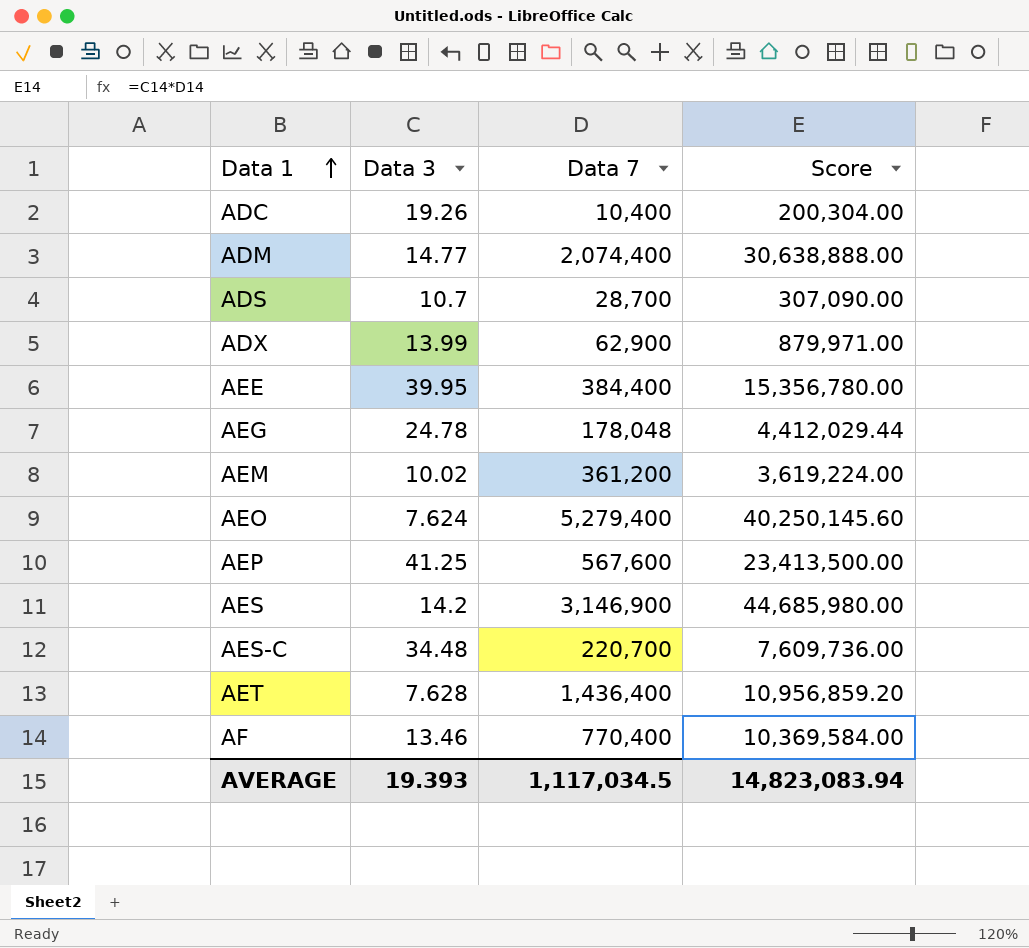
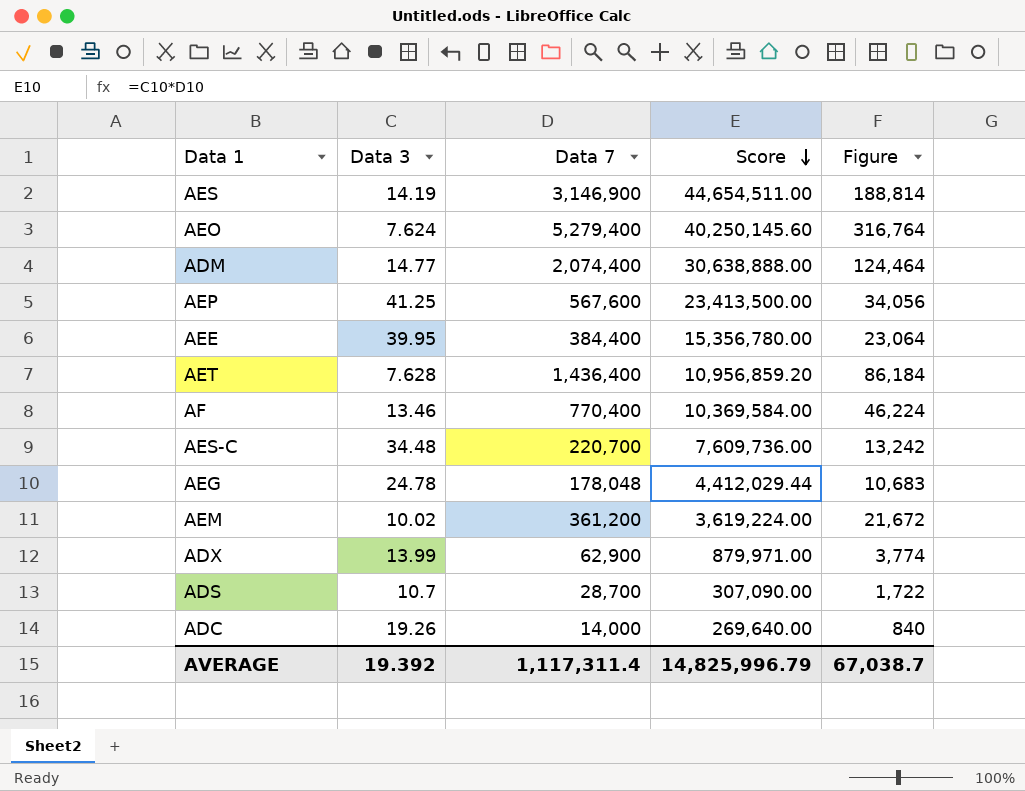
row order: Data 1 ascending -> Score descending
column Figure | formula: none -> [Data 7] * 0.06
AES | Data 3: 14.2 -> 14.19
AES | Score: 44,685,980.00 -> 44,654,511.00
ADC | Data 7: 10,400 -> 14,000
ADC | Score: 200,304.00 -> 269,640.00
AVERAGE | Data 3: 19.393 -> 19.392
AVERAGE | Data 7: 1,117,034.5 -> 1,117,311.4
AVERAGE | Score: 14,823,083.94 -> 14,825,996.79

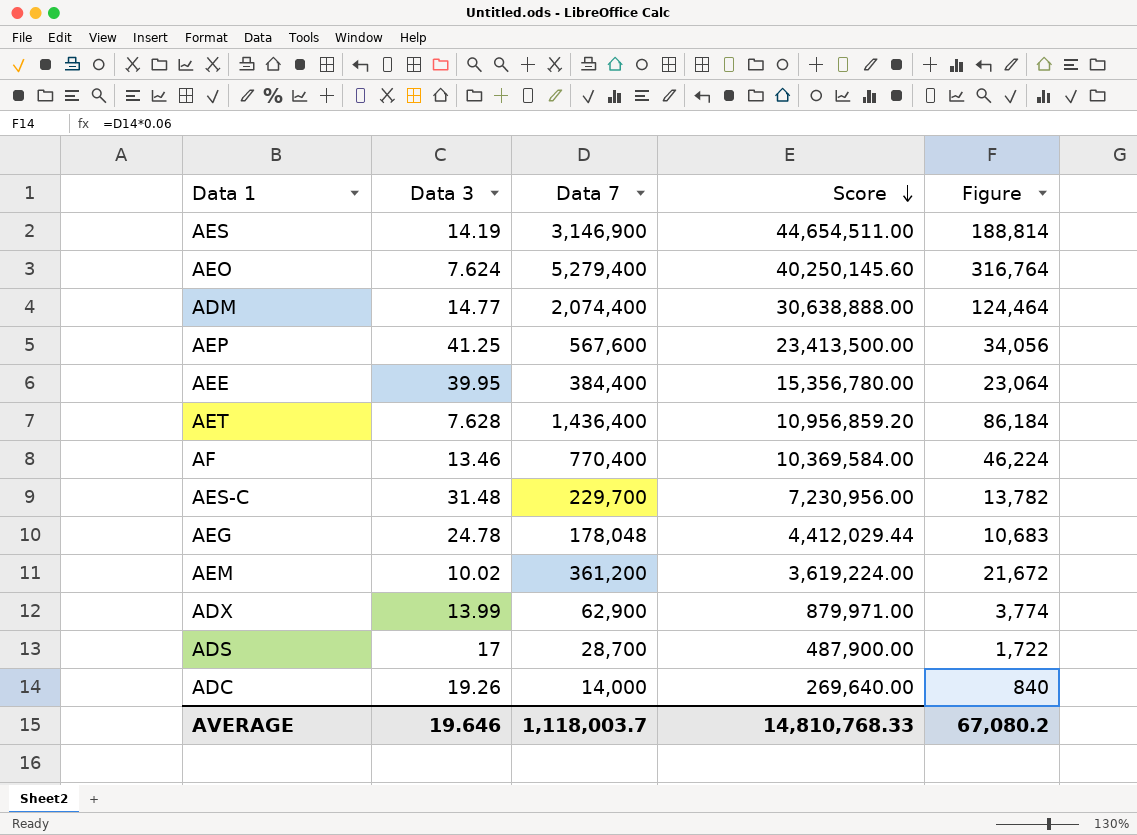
AES-C | Data 3: 34.48 -> 31.48
AES-C | Data 7: 220,700 -> 229,700
AES-C | Score: 7,609,736.00 -> 7,230,956.00
AES-C | Figure: 13,242 -> 13,782
ADS | Data 3: 10.7 -> 17
ADS | Score: 307,090.00 -> 487,900.00
AVERAGE | Data 3: 19.392 -> 19.646
AVERAGE | Data 7: 1,117,311.4 -> 1,118,003.7
AVERAGE | Score: 14,825,996.79 -> 14,810,768.33
AVERAGE | Figure: 67,038.7 -> 67,080.2

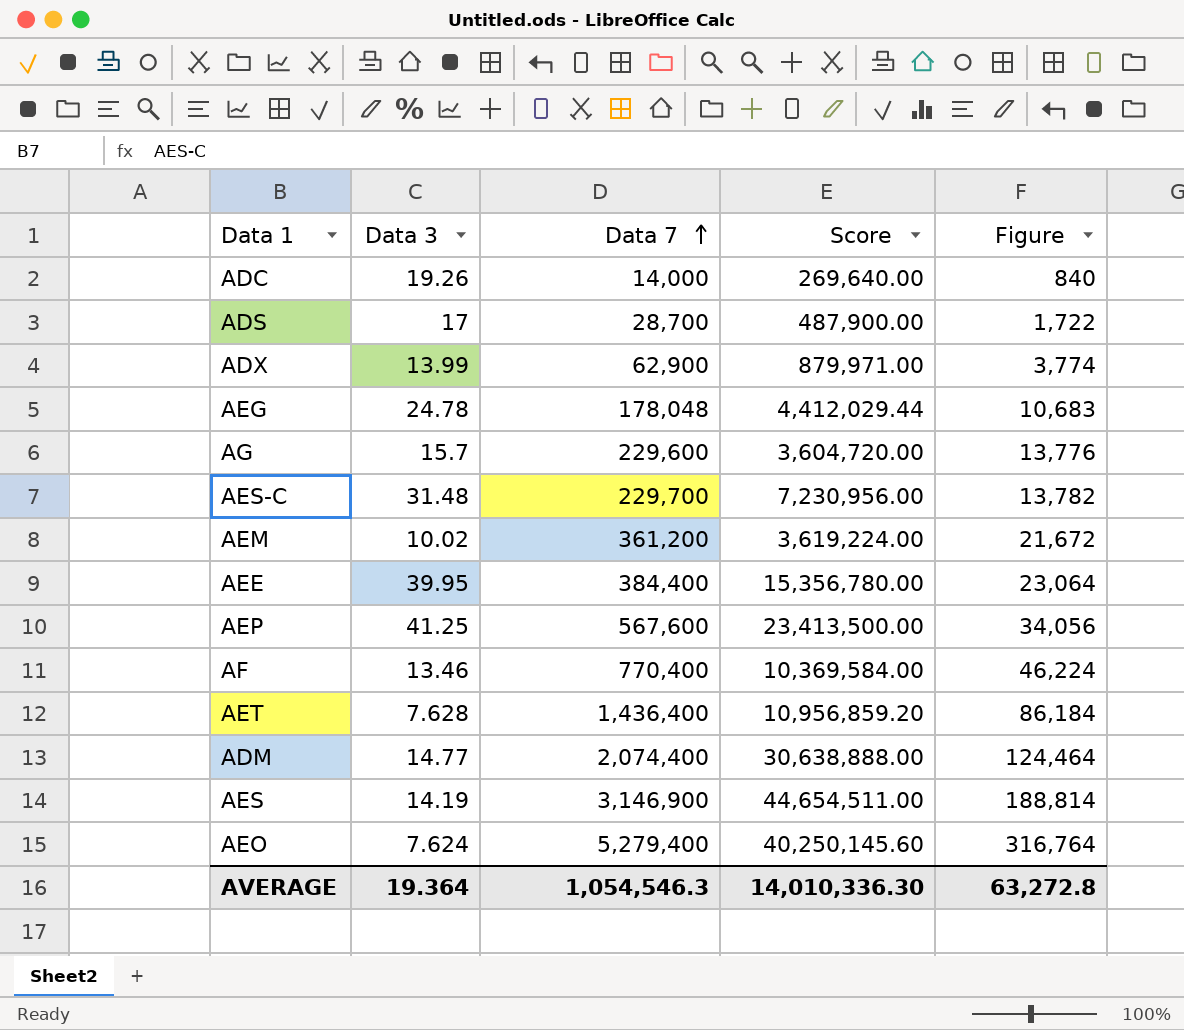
row order: Score descending -> Data 7 ascending
row AG: none -> 15.7 | 229,600 | 3,604,720.00 | 13,776
AVERAGE | Data 3: 19.646 -> 19.364
AVERAGE | Data 7: 1,118,003.7 -> 1,054,546.3
AVERAGE | Score: 14,810,768.33 -> 14,010,336.30
AVERAGE | Figure: 67,080.2 -> 63,272.8

